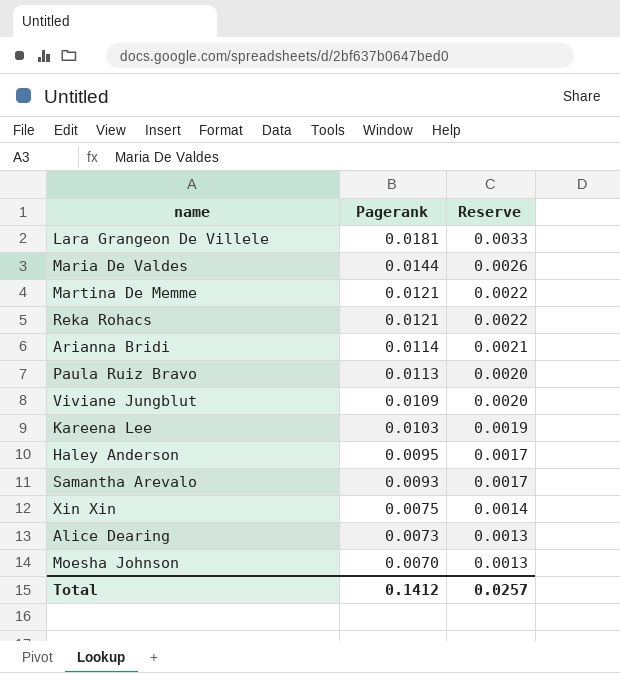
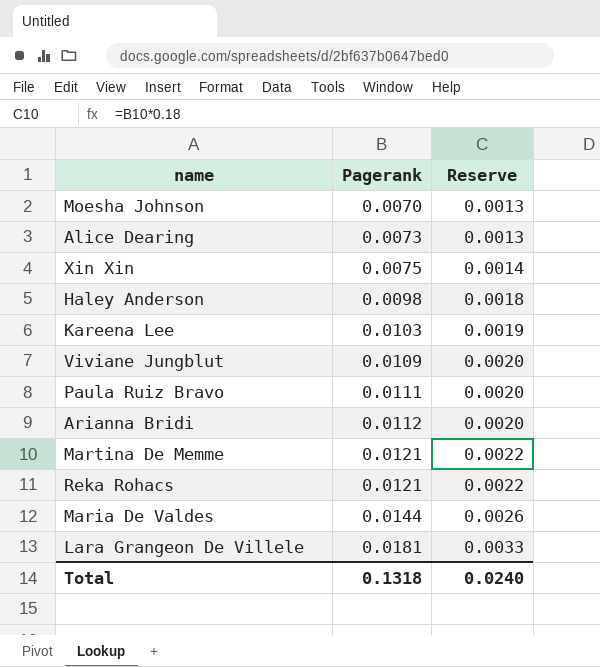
row order: Pagerank descending -> Pagerank ascending
row Samantha Arevalo: 0.0093 | 0.0017 -> none
Haley Anderson | Pagerank: 0.0095 -> 0.0098
Haley Anderson | Reserve: 0.0017 -> 0.0018
Paula Ruiz Bravo | Pagerank: 0.0113 -> 0.0111
Arianna Bridi | Pagerank: 0.0114 -> 0.0112
Arianna Bridi | Reserve: 0.0021 -> 0.0020
Total | Pagerank: 0.1412 -> 0.1318
Total | Reserve: 0.0257 -> 0.0240

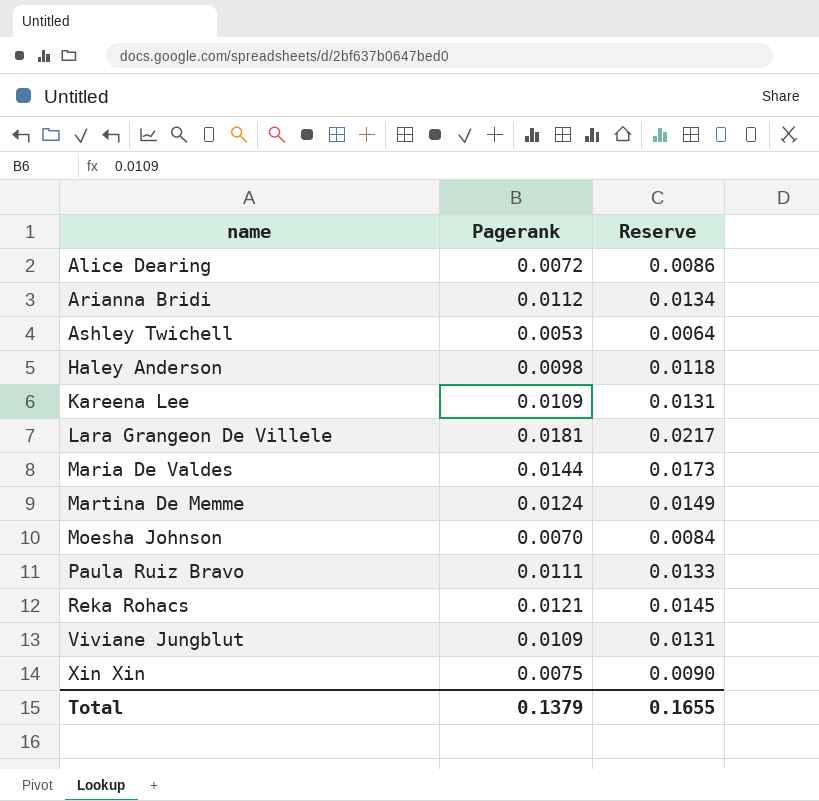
row order: Pagerank ascending -> name ascending
column Reserve | formula: [Pagerank] * 0.18 -> [Pagerank] * 1.2
Alice Dearing | Pagerank: 0.0073 -> 0.0072
row Ashley Twichell: none -> 0.0053 | 0.0064
Kareena Lee | Pagerank: 0.0103 -> 0.0109
Martina De Memme | Pagerank: 0.0121 -> 0.0124
Total | Pagerank: 0.1318 -> 0.1379
Total | Reserve: 0.0240 -> 0.1655

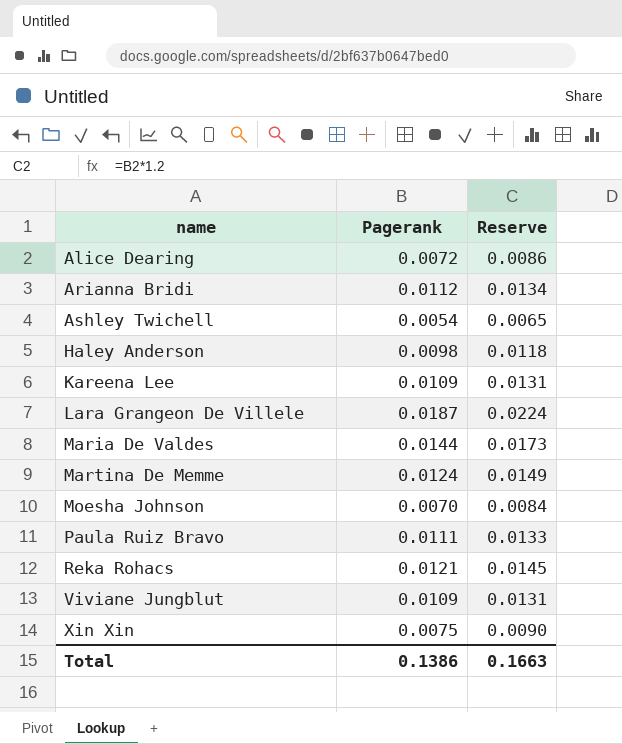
Ashley Twichell | Pagerank: 0.0053 -> 0.0054
Ashley Twichell | Reserve: 0.0064 -> 0.0065
Lara Grangeon De Villele | Pagerank: 0.0181 -> 0.0187
Lara Grangeon De Villele | Reserve: 0.0217 -> 0.0224
Total | Pagerank: 0.1379 -> 0.1386
Total | Reserve: 0.1655 -> 0.1663

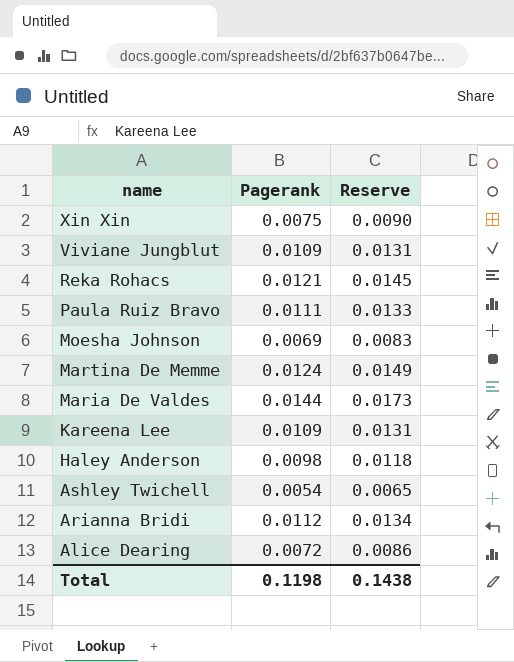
row order: name ascending -> name descending
row Lara Grangeon De Villele: 0.0187 | 0.0224 -> none
Moesha Johnson | Pagerank: 0.0070 -> 0.0069
Moesha Johnson | Reserve: 0.0084 -> 0.0083
Total | Pagerank: 0.1386 -> 0.1198
Total | Reserve: 0.1663 -> 0.1438

